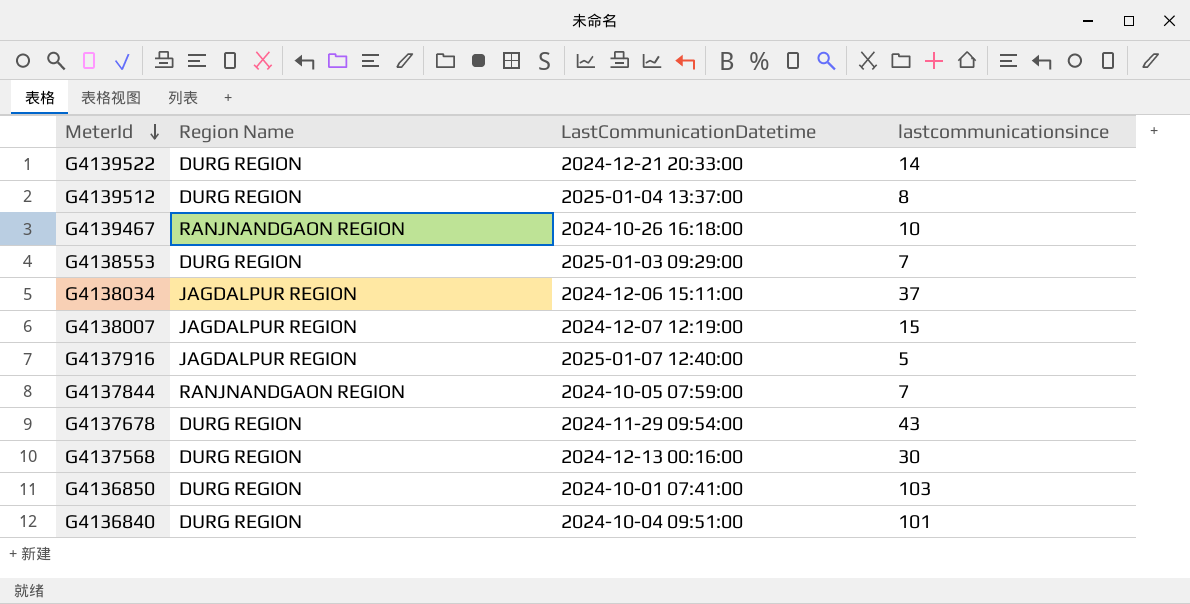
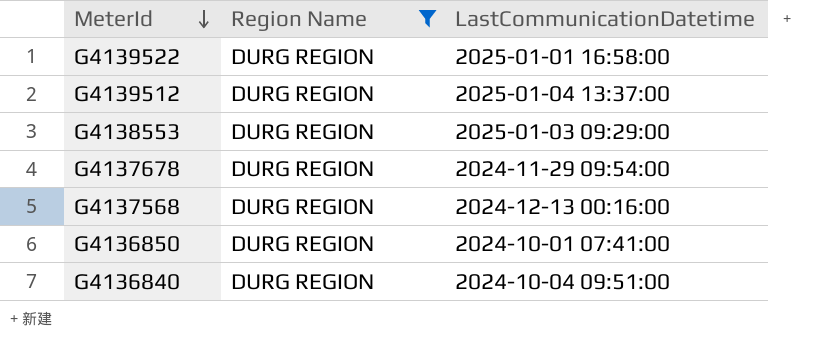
filter: none -> Region Name = DURG REGION
column lastcommunicationsince | position: 4 -> none
G4139522 | LastCommunicationDatetime: 2024-12-21 20:33:00 -> 2025-01-01 16:58:00

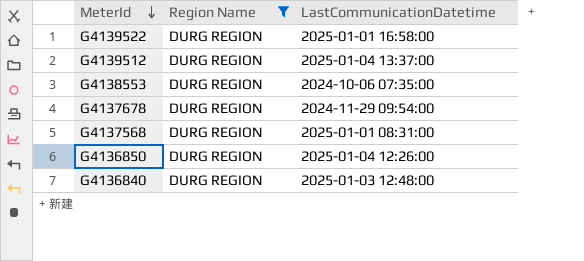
G4138553 | LastCommunicationDatetime: 2025-01-03 09:29:00 -> 2024-10-06 07:35:00
G4137568 | LastCommunicationDatetime: 2024-12-13 00:16:00 -> 2025-01-01 08:31:00
G4136850 | LastCommunicationDatetime: 2024-10-01 07:41:00 -> 2025-01-04 12:26:00
G4136840 | LastCommunicationDatetime: 2024-10-04 09:51:00 -> 2025-01-03 12:48:00

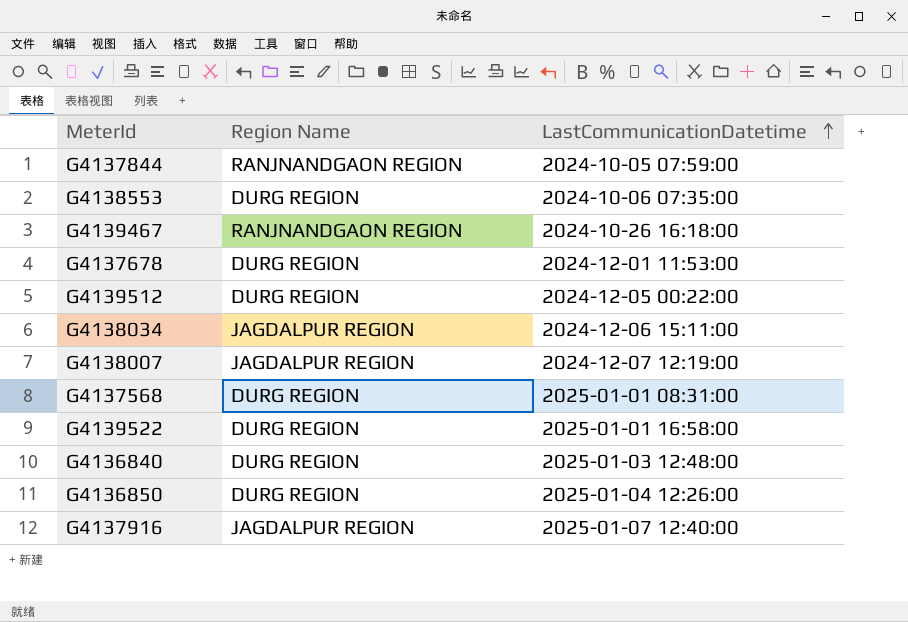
filter: Region Name = DURG REGION -> none
row order: MeterId descending -> LastCommunicationDatetime ascending
G4137678 | LastCommunicationDatetime: 2024-11-29 09:54:00 -> 2024-12-01 11:53:00
G4139512 | LastCommunicationDatetime: 2025-01-04 13:37:00 -> 2024-12-05 00:22:00

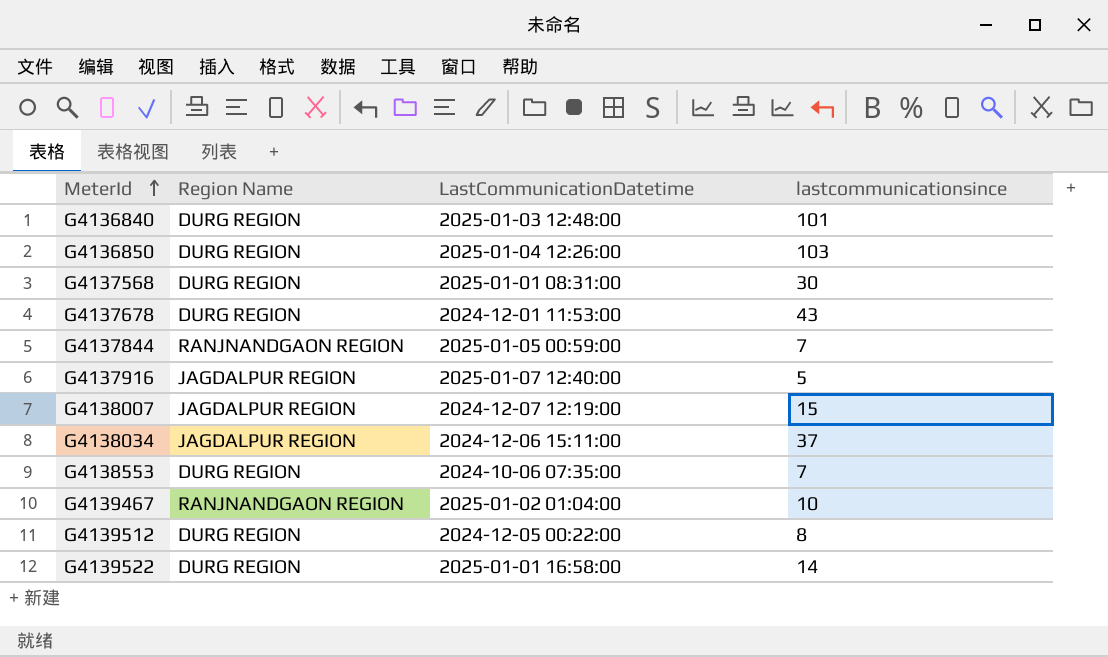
row order: LastCommunicationDatetime ascending -> MeterId ascending
column lastcommunicationsince | position: none -> 4
G4137844 | LastCommunicationDatetime: 2024-10-05 07:59:00 -> 2025-01-05 00:59:00
G4139467 | LastCommunicationDatetime: 2024-10-26 16:18:00 -> 2025-01-02 01:04:00

